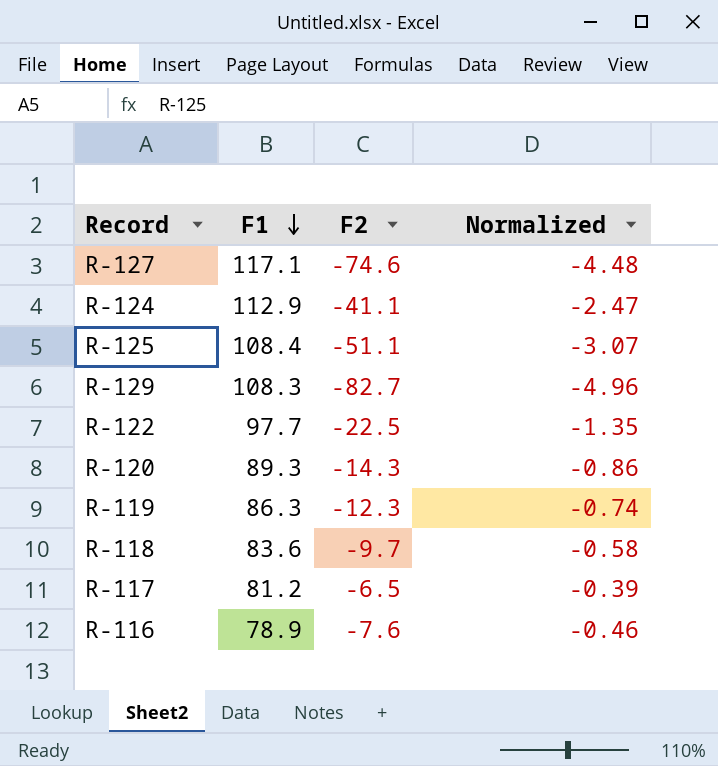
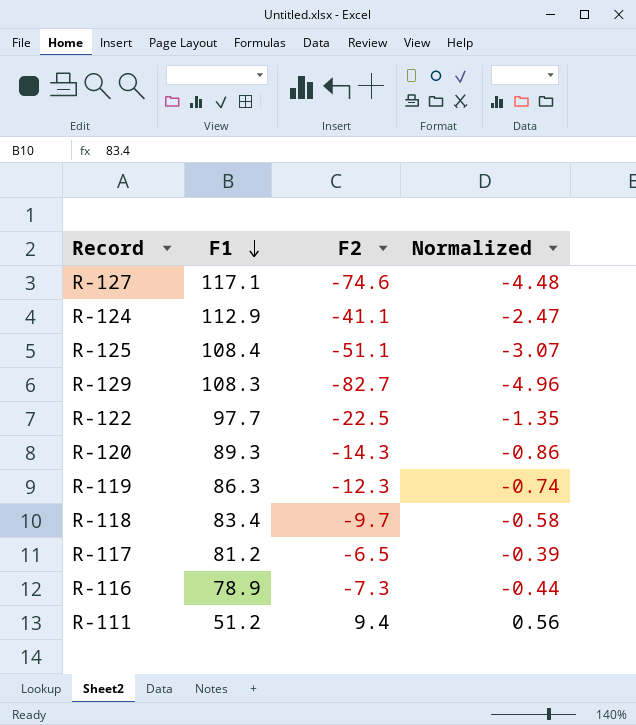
R-118 | F1: 83.6 -> 83.4
R-116 | F2: -7.6 -> -7.3
R-116 | Normalized: -0.46 -> -0.44
row R-111: none -> 51.2 | 9.4 | 0.56

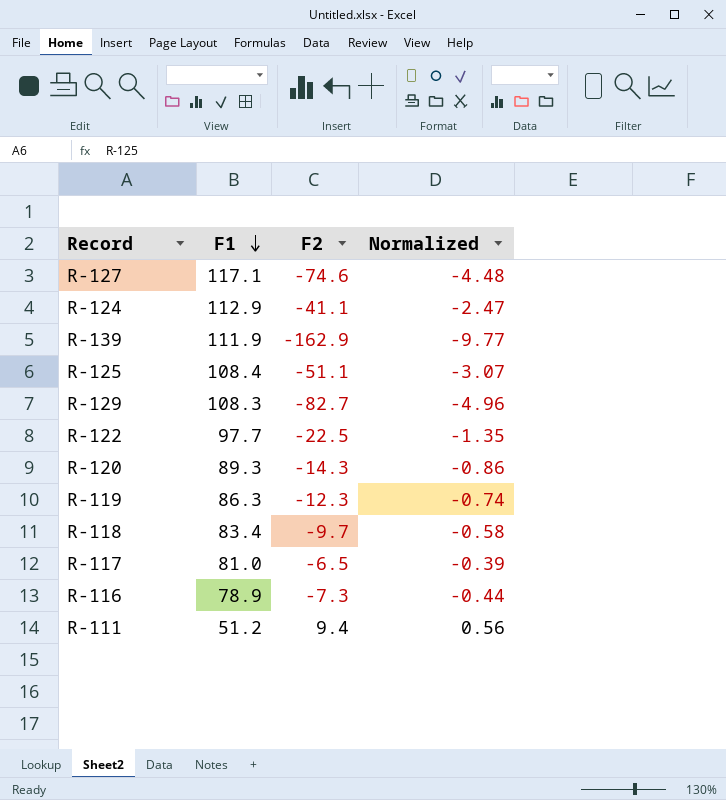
row R-139: none -> 111.9 | -162.9 | -9.77
R-117 | F1: 81.2 -> 81.0

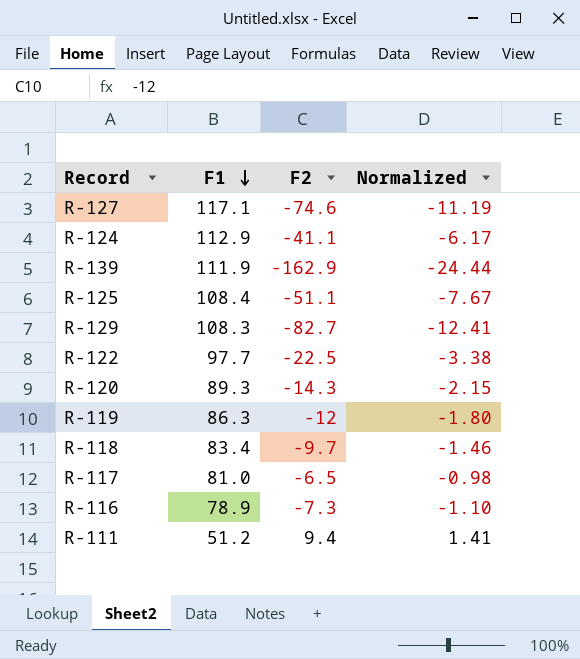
column Normalized | formula: [F2] * 0.06 -> [F2] * 0.15
R-119 | F2: -12.3 -> -12

